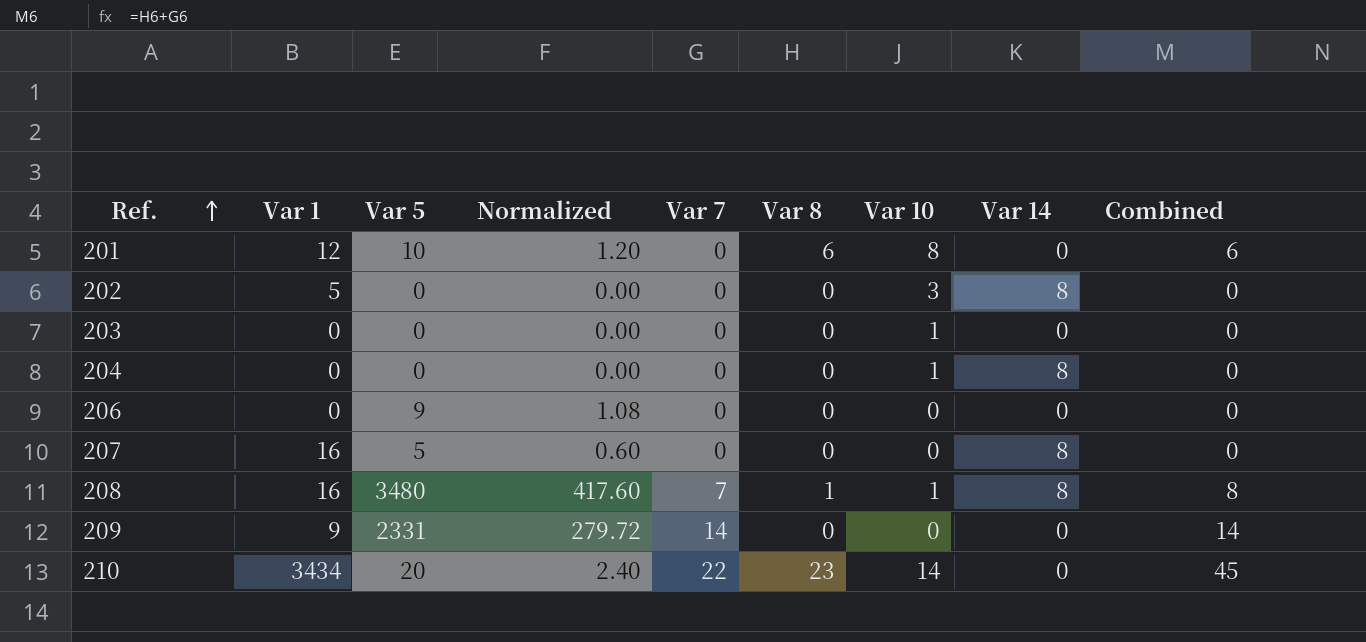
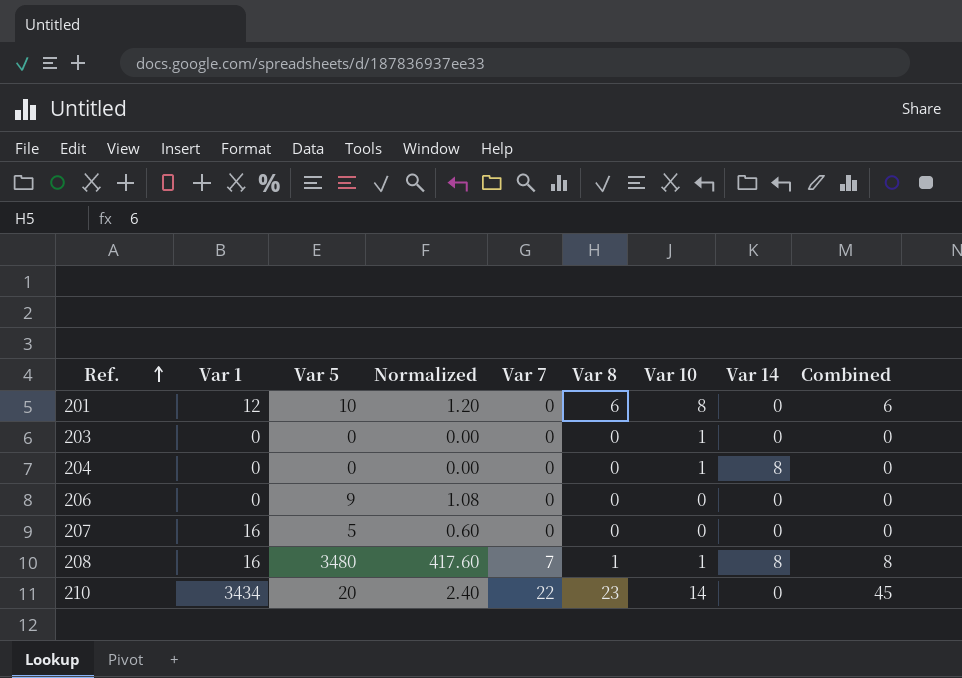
row 202: 5 | 0 | 0.00 | 0 | 0 | 3 | 8 | 0 -> none
row 209: 9 | 2331 | 279.72 | 14 | 0 | 0 | 0 | 14 -> none
207 | Var 14: 8 -> 0

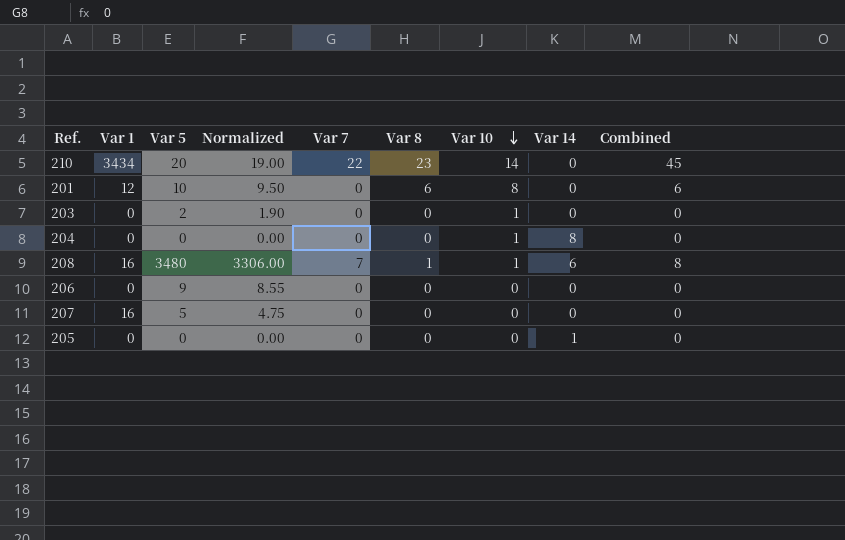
row order: Ref. ascending -> Var 10 descending
column Normalized | formula: [Var 5] * 0.12 -> [Var 5] * 0.95
203 | Var 5: 0 -> 2
208 | Var 14: 8 -> 6
row 205: none -> 0 | 0 | 0.00 | 0 | 0 | 0 | 1 | 0

